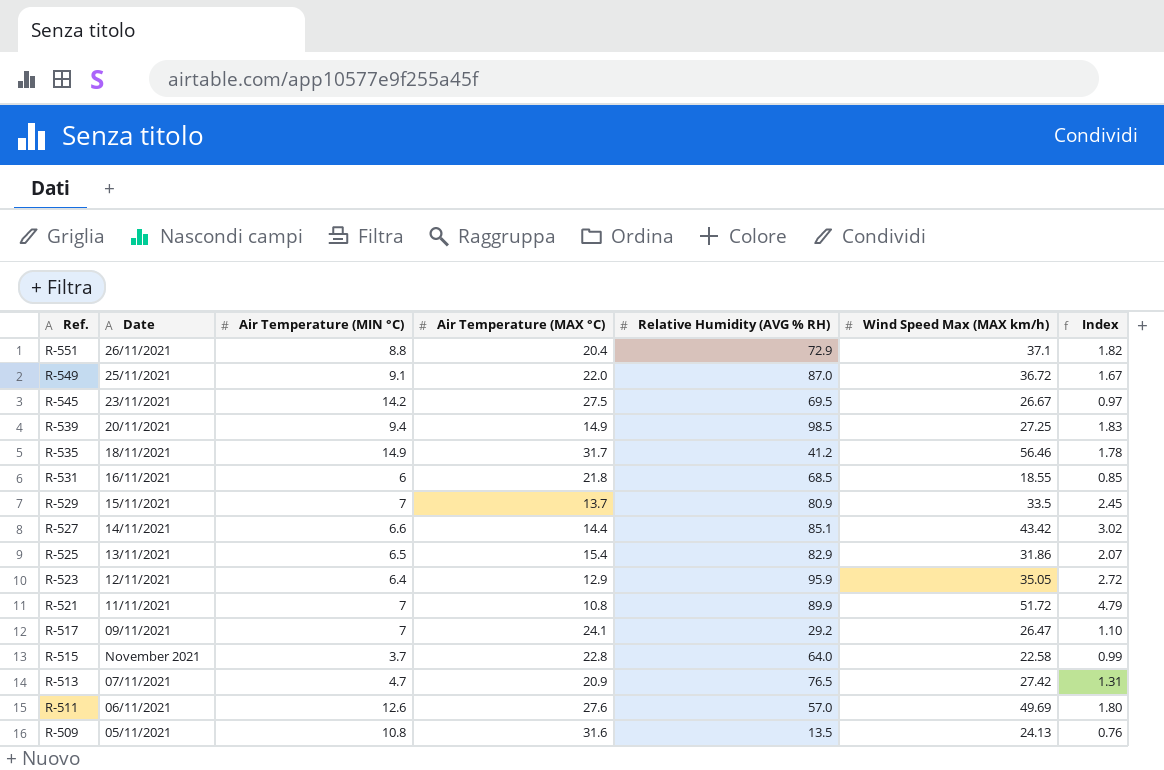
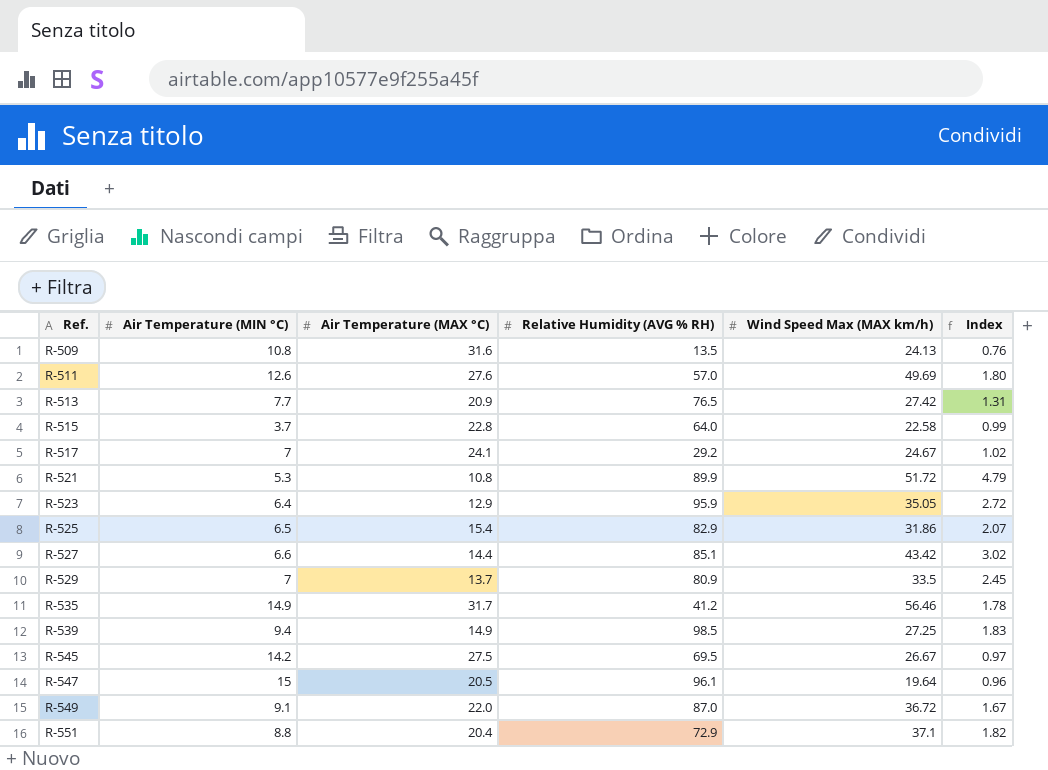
row order: Ref. descending -> Ref. ascending
column Date | position: 2 -> none
row R-531: 16/11/2021 | 6 | 21.8 | 68.5 | 18.55 | 0.85 -> none
R-513 | Air Temperature (MIN °C): 4.7 -> 7.7
R-517 | Wind Speed Max (MAX km/h): 26.47 -> 24.67
R-517 | Index: 1.10 -> 1.02
R-521 | Air Temperature (MIN °C): 7 -> 5.3
row R-547: none -> 15 | 20.5 | 96.1 | 19.64 | 0.96

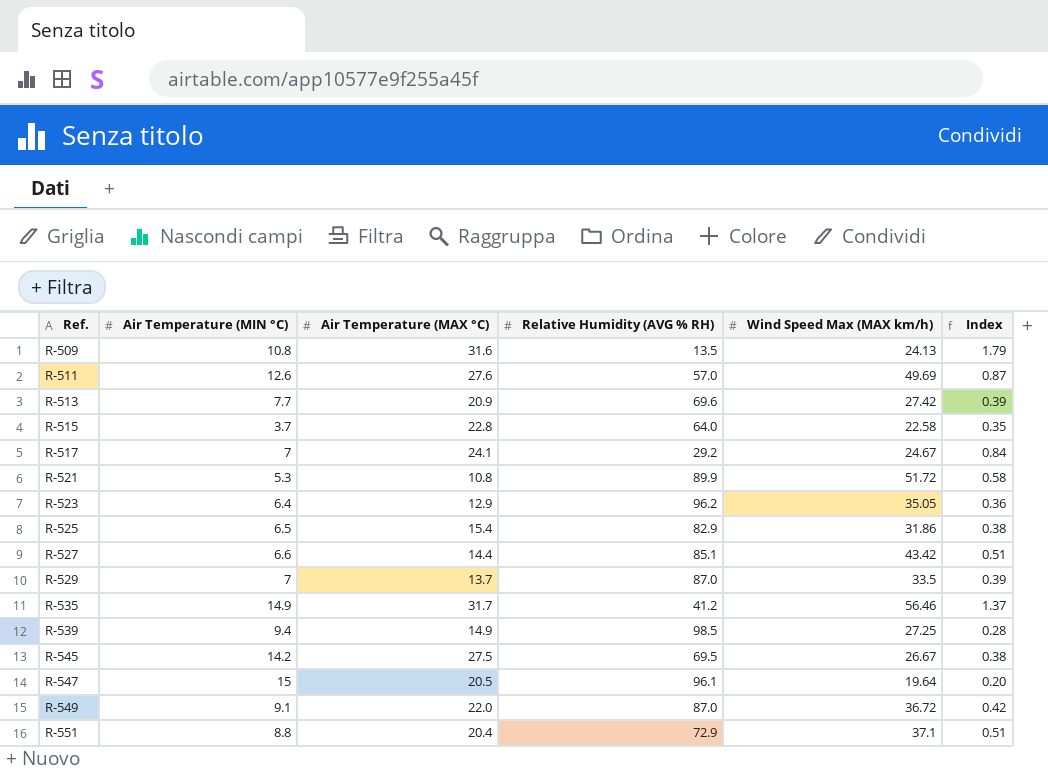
column Index | formula: [Wind Speed Max (MAX km/h)] / [Air Temperature (MAX °C)] -> [Wind Speed Max (MAX km/h)] / [Relative Humidity (AVG % RH)]
R-513 | Relative Humidity (AVG % RH): 76.5 -> 69.6
R-523 | Relative Humidity (AVG % RH): 95.9 -> 96.2
R-529 | Relative Humidity (AVG % RH): 80.9 -> 87.0

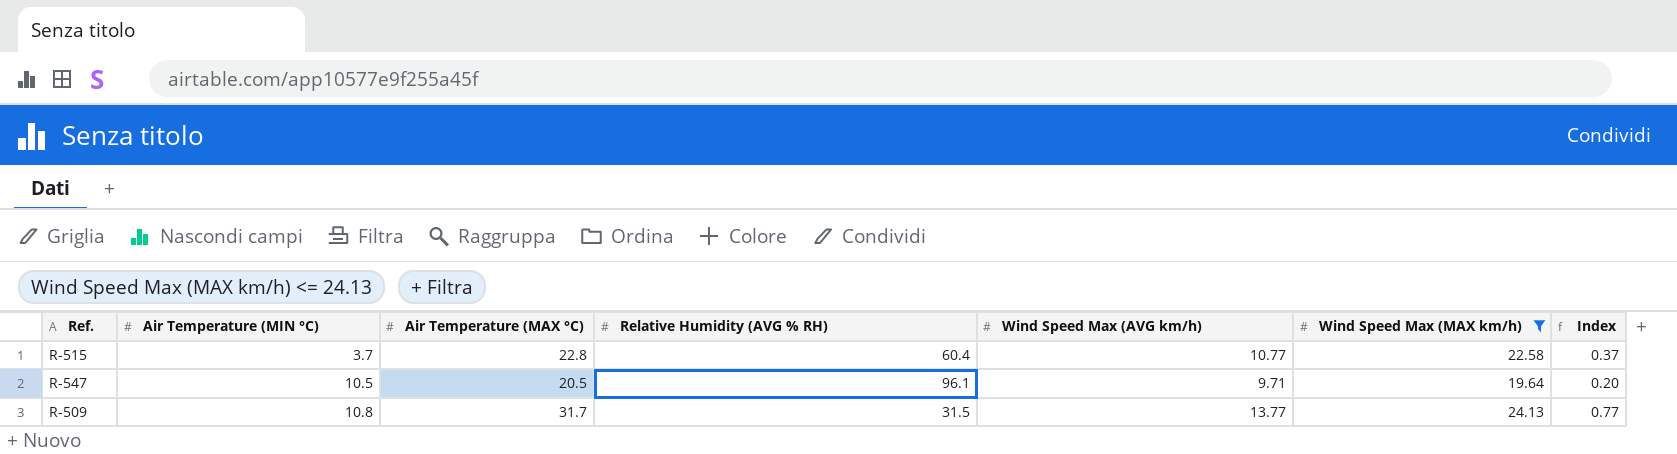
filter: none -> Wind Speed Max (MAX km/h) <= 24.13
row order: Ref. ascending -> Air Temperature (MIN °C) ascending
column Wind Speed Max (AVG km/h) | position: none -> 5
R-515 | Relative Humidity (AVG % RH): 64.0 -> 60.4
R-515 | Index: 0.35 -> 0.37
R-547 | Air Temperature (MIN °C): 15 -> 10.5
R-509 | Air Temperature (MAX °C): 31.6 -> 31.7
R-509 | Relative Humidity (AVG % RH): 13.5 -> 31.5
R-509 | Index: 1.79 -> 0.77

